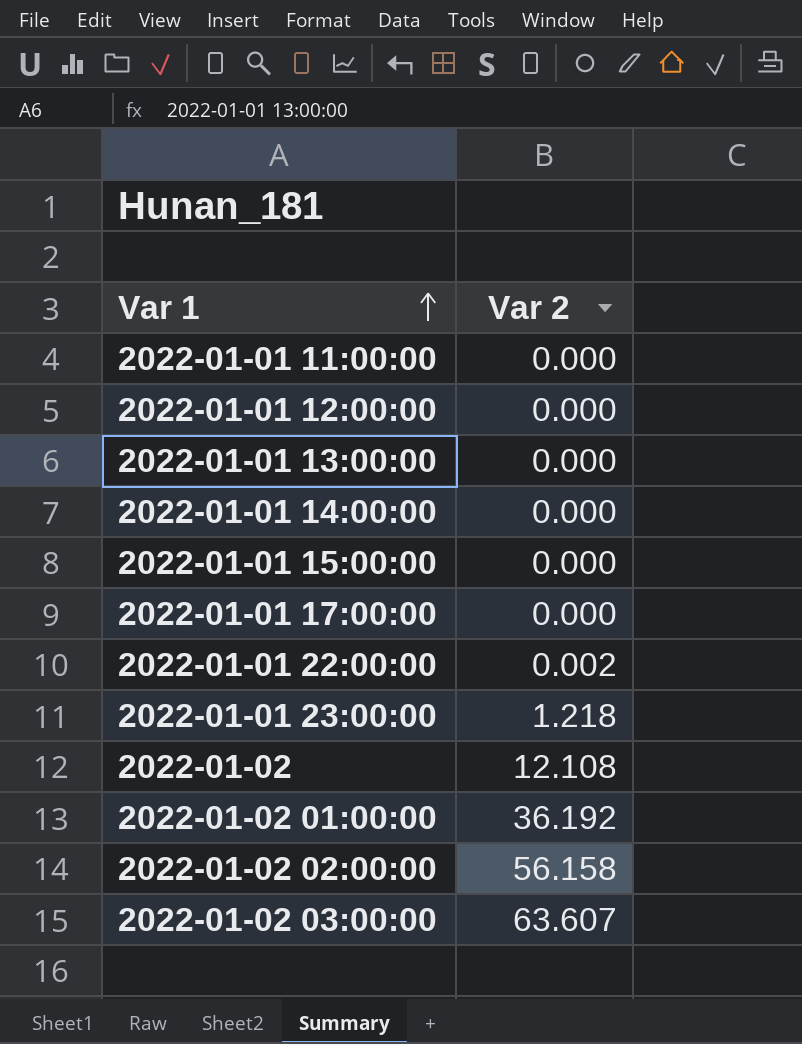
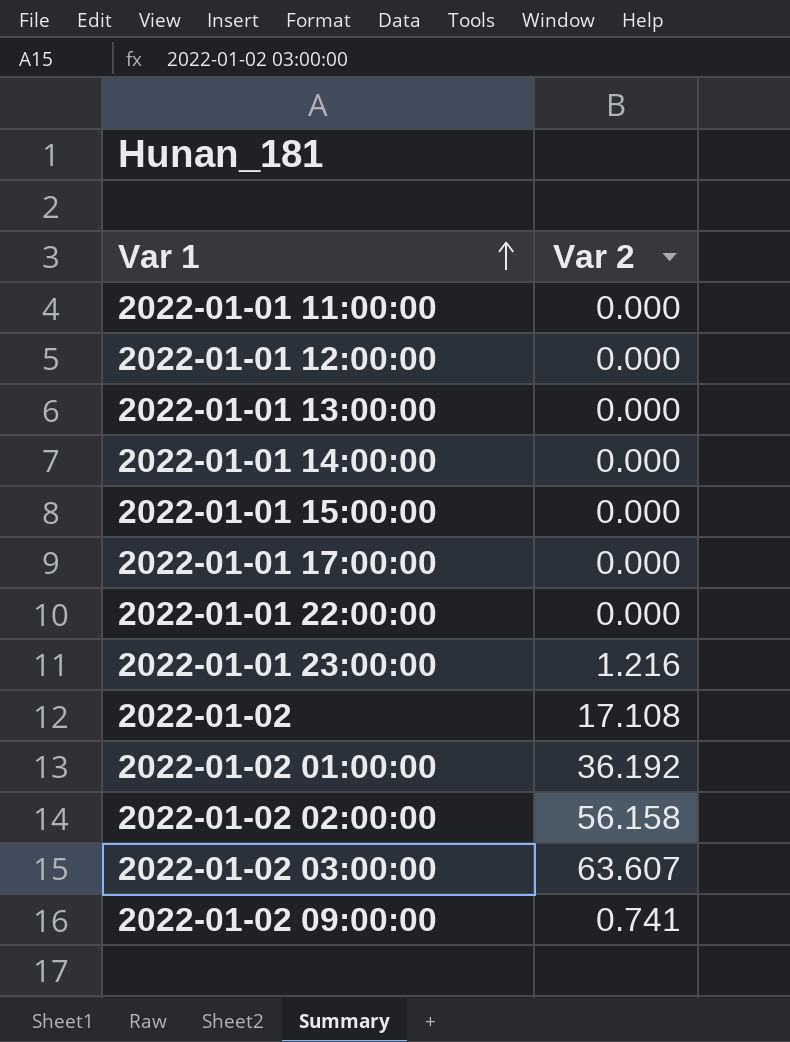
2022-01-01 22:00:00 | Var 2: 0.002 -> 0.000
2022-01-01 23:00:00 | Var 2: 1.218 -> 1.216
2022-01-02 | Var 2: 12.108 -> 17.108
row 2022-01-02 09:00:00: none -> 0.741

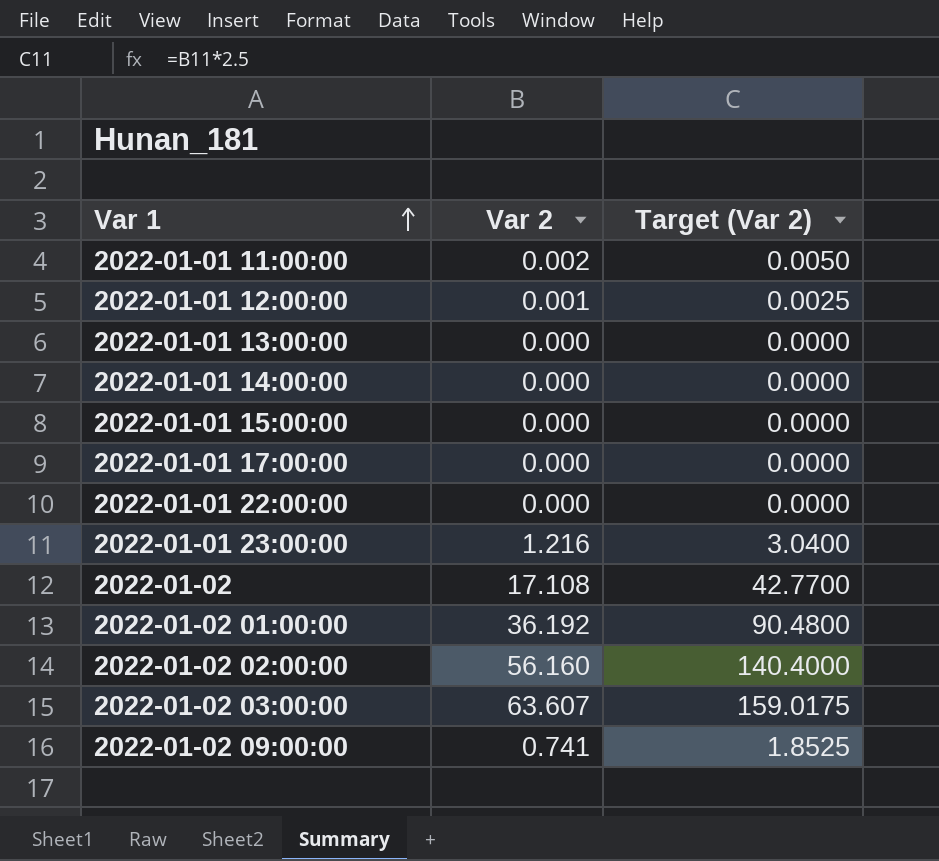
column Target (Var 2) | formula: none -> [Var 2] * 2.5
2022-01-01 11:00:00 | Var 2: 0.000 -> 0.002
2022-01-01 12:00:00 | Var 2: 0.000 -> 0.001
2022-01-02 02:00:00 | Var 2: 56.158 -> 56.160

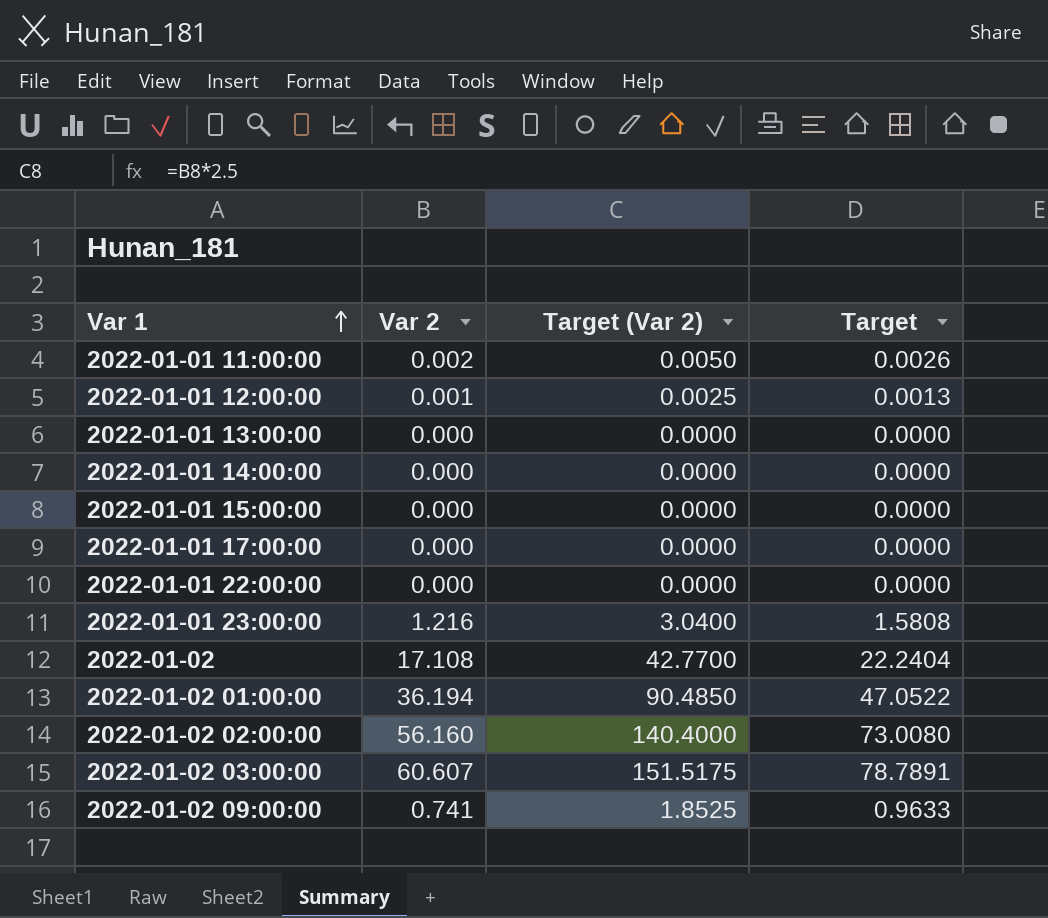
column Target | formula: none -> [Var 2] * 1.3
2022-01-02 01:00:00 | Var 2: 36.192 -> 36.194
2022-01-02 01:00:00 | Target (Var 2): 90.4800 -> 90.4850
2022-01-02 03:00:00 | Var 2: 63.607 -> 60.607
2022-01-02 03:00:00 | Target (Var 2): 159.0175 -> 151.5175

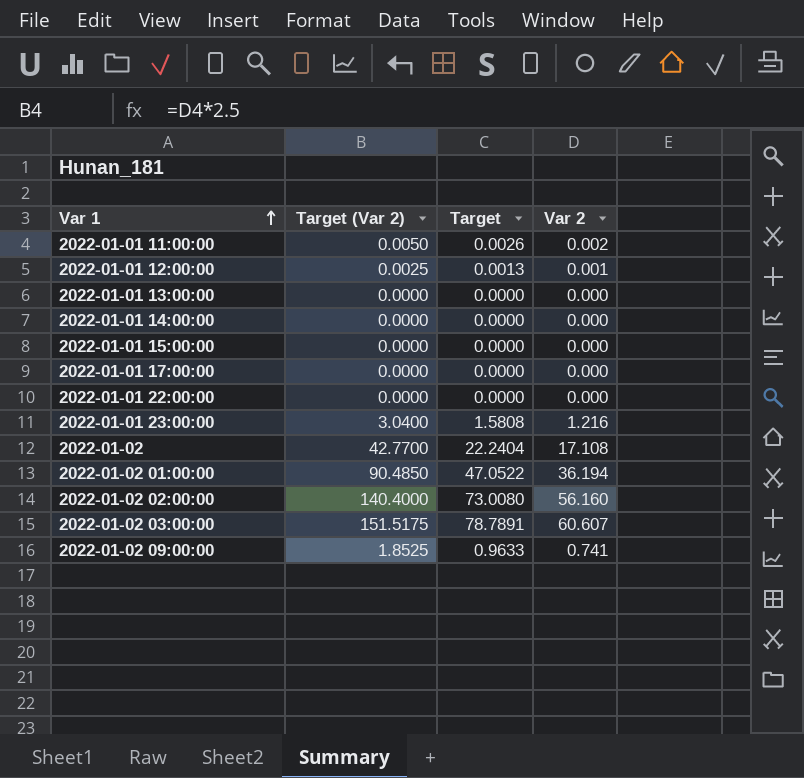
column Var 2 | position: 2 -> 4

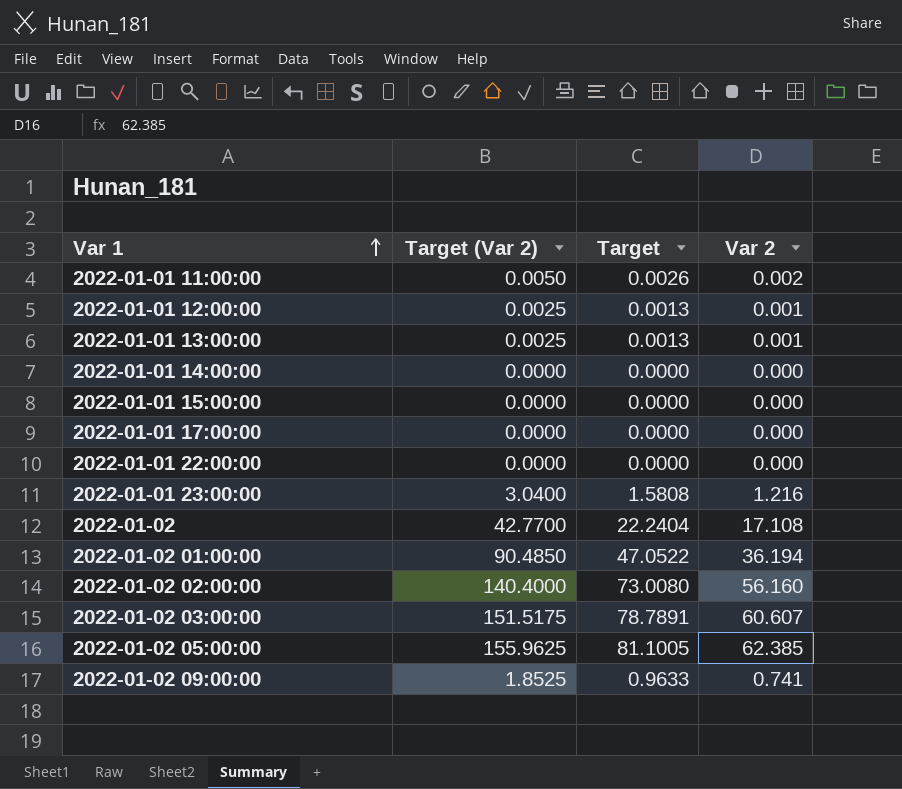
2022-01-01 13:00:00 | Target (Var 2): 0.0000 -> 0.0025
2022-01-01 13:00:00 | Target: 0.0000 -> 0.0013
2022-01-01 13:00:00 | Var 2: 0.000 -> 0.001
row 2022-01-02 05:00:00: none -> 155.9625 | 81.1005 | 62.385

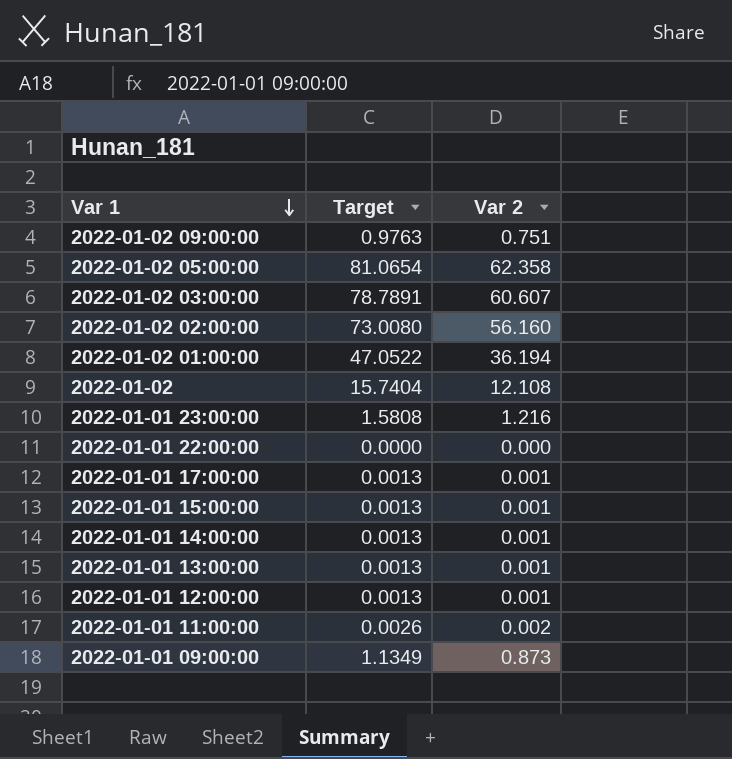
row order: Var 1 ascending -> Var 1 descending
column Target (Var 2) | formula: [Var 2] * 2.5 -> none
2022-01-02 09:00:00 | Target: 0.9633 -> 0.9763
2022-01-02 09:00:00 | Var 2: 0.741 -> 0.751
2022-01-02 05:00:00 | Target: 81.1005 -> 81.0654
2022-01-02 05:00:00 | Var 2: 62.385 -> 62.358
2022-01-02 | Target: 22.2404 -> 15.7404
2022-01-02 | Var 2: 17.108 -> 12.108
2022-01-01 17:00:00 | Target: 0.0000 -> 0.0013
2022-01-01 17:00:00 | Var 2: 0.000 -> 0.001
2022-01-01 15:00:00 | Target: 0.0000 -> 0.0013
2022-01-01 15:00:00 | Var 2: 0.000 -> 0.001
2022-01-01 14:00:00 | Target: 0.0000 -> 0.0013
2022-01-01 14:00:00 | Var 2: 0.000 -> 0.001
row 2022-01-01 09:00:00: none -> 1.1349 | 0.873

